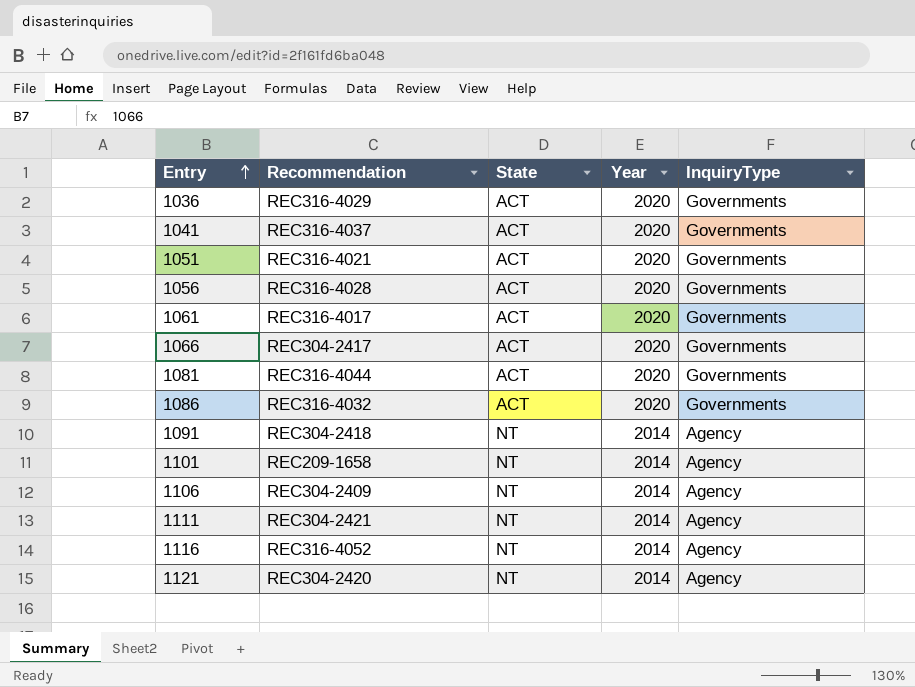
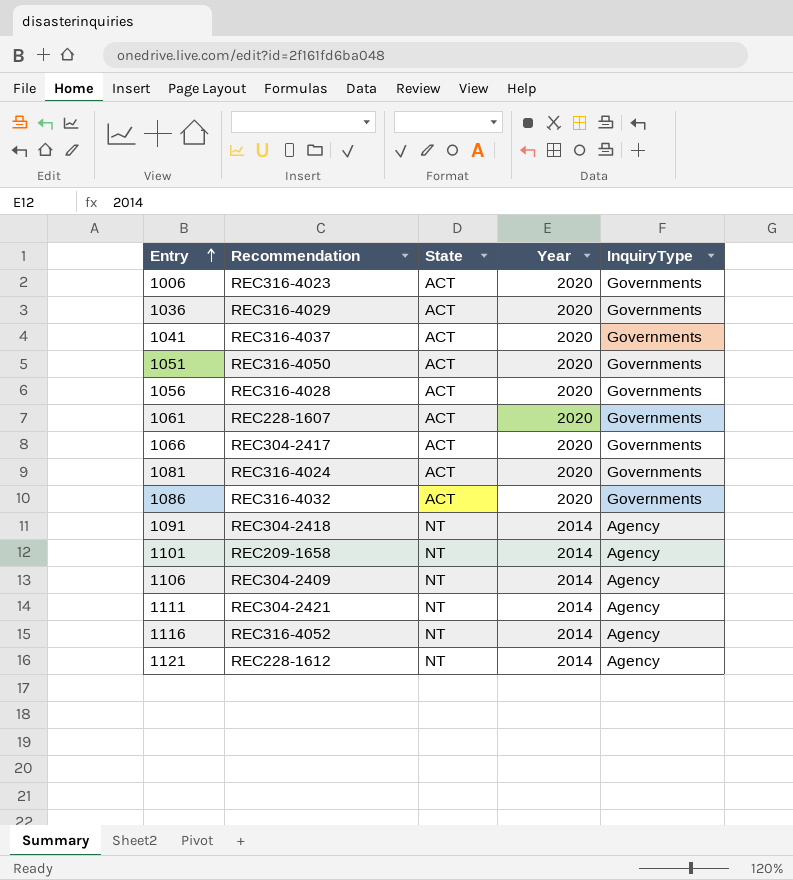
row 1006: none -> REC316-4023 | ACT | 2020 | Governments
1051 | Recommendation: REC316-4021 -> REC316-4050
1061 | Recommendation: REC316-4017 -> REC228-1607
1081 | Recommendation: REC316-4044 -> REC316-4024
1121 | Recommendation: REC304-2420 -> REC228-1612

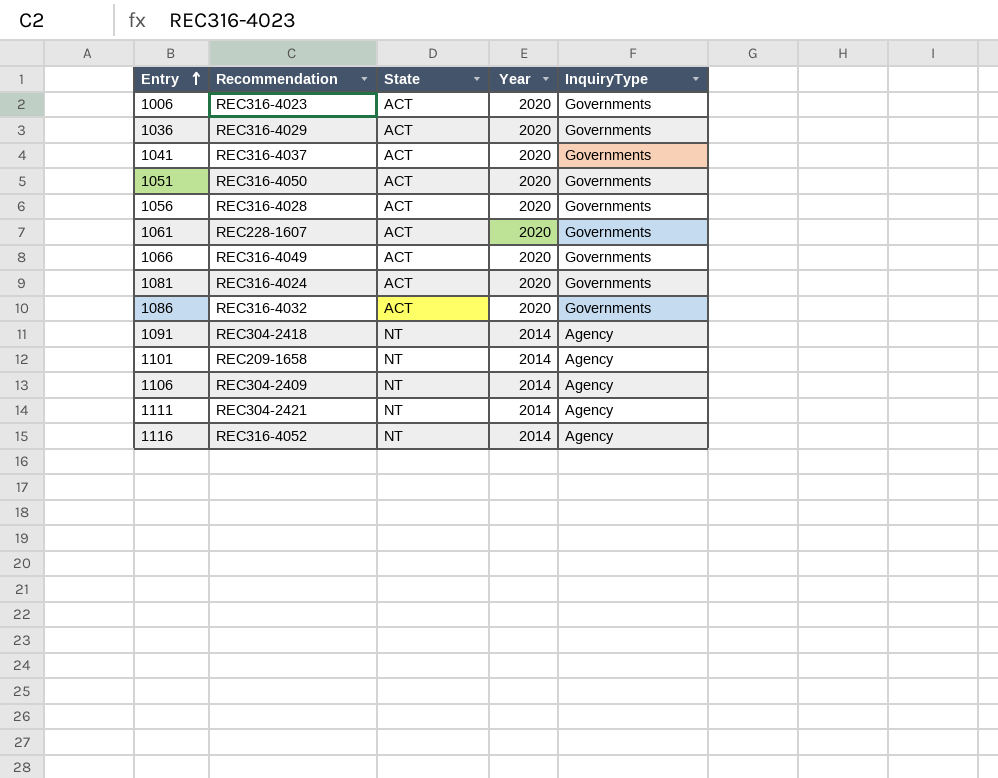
row 1121: REC228-1612 | NT | 2014 | Agency -> none
1066 | Recommendation: REC304-2417 -> REC316-4049

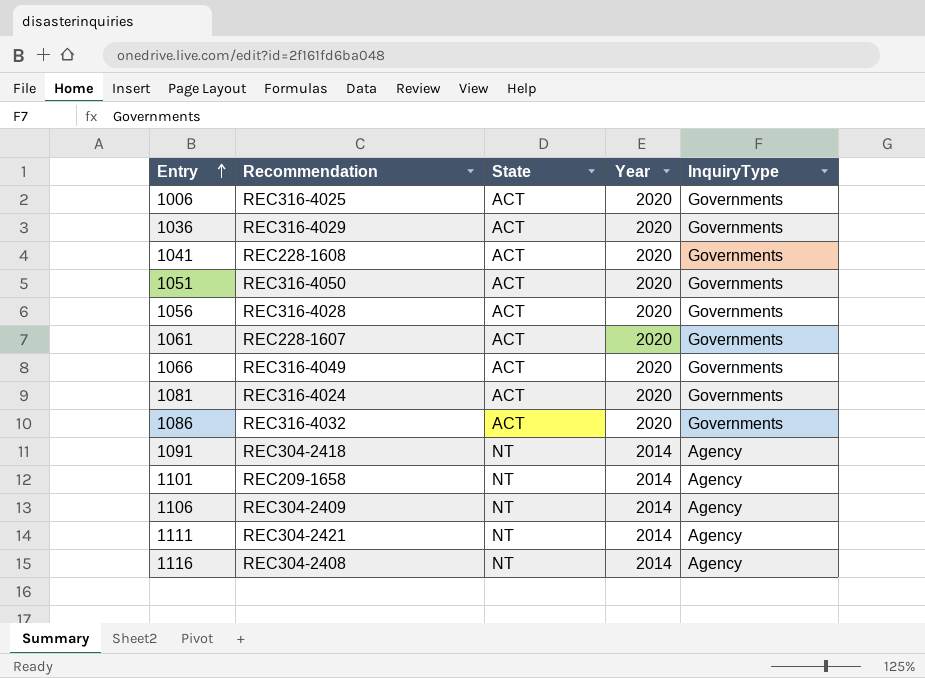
1006 | Recommendation: REC316-4023 -> REC316-4025
1041 | Recommendation: REC316-4037 -> REC228-1608
1116 | Recommendation: REC316-4052 -> REC304-2408

